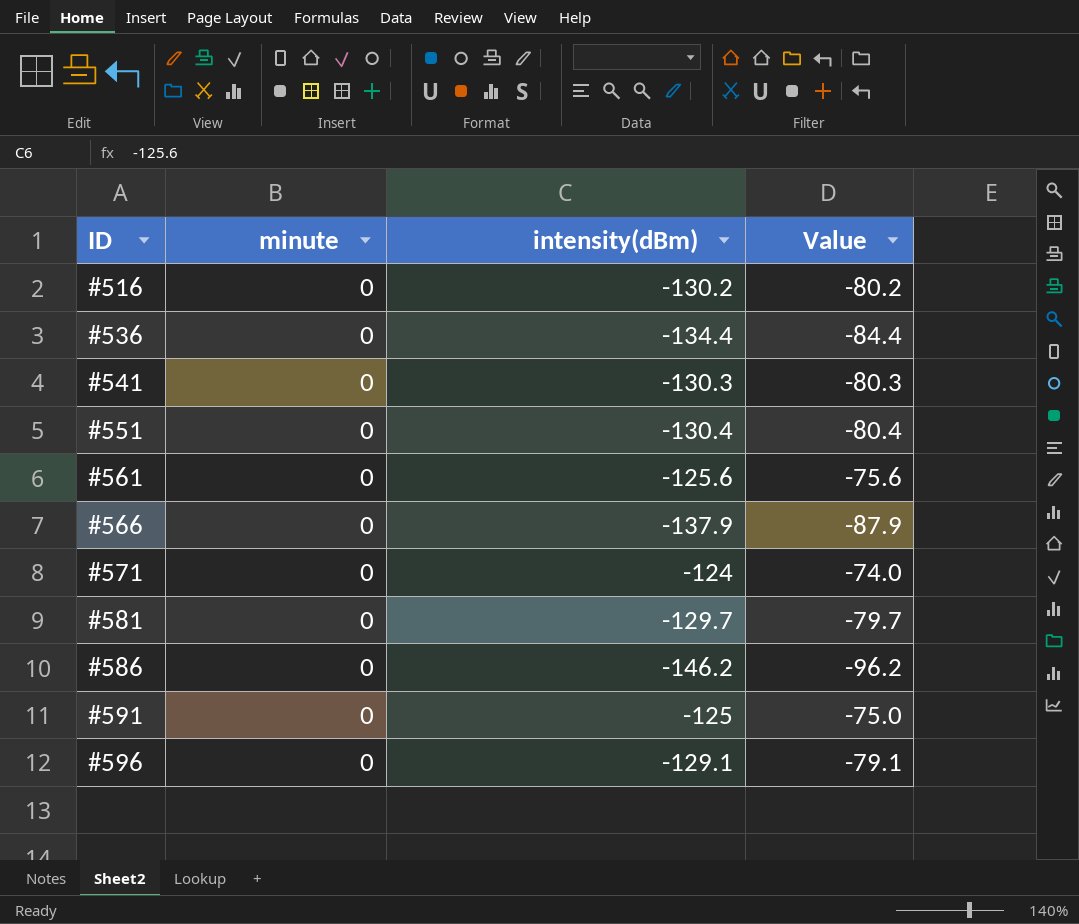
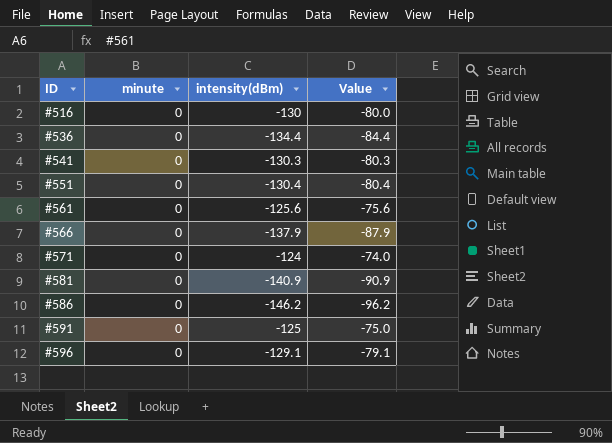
#516 | intensity(dBm): -130.2 -> -130
#516 | Value: -80.2 -> -80.0
#581 | intensity(dBm): -129.7 -> -140.9
#581 | Value: -79.7 -> -90.9

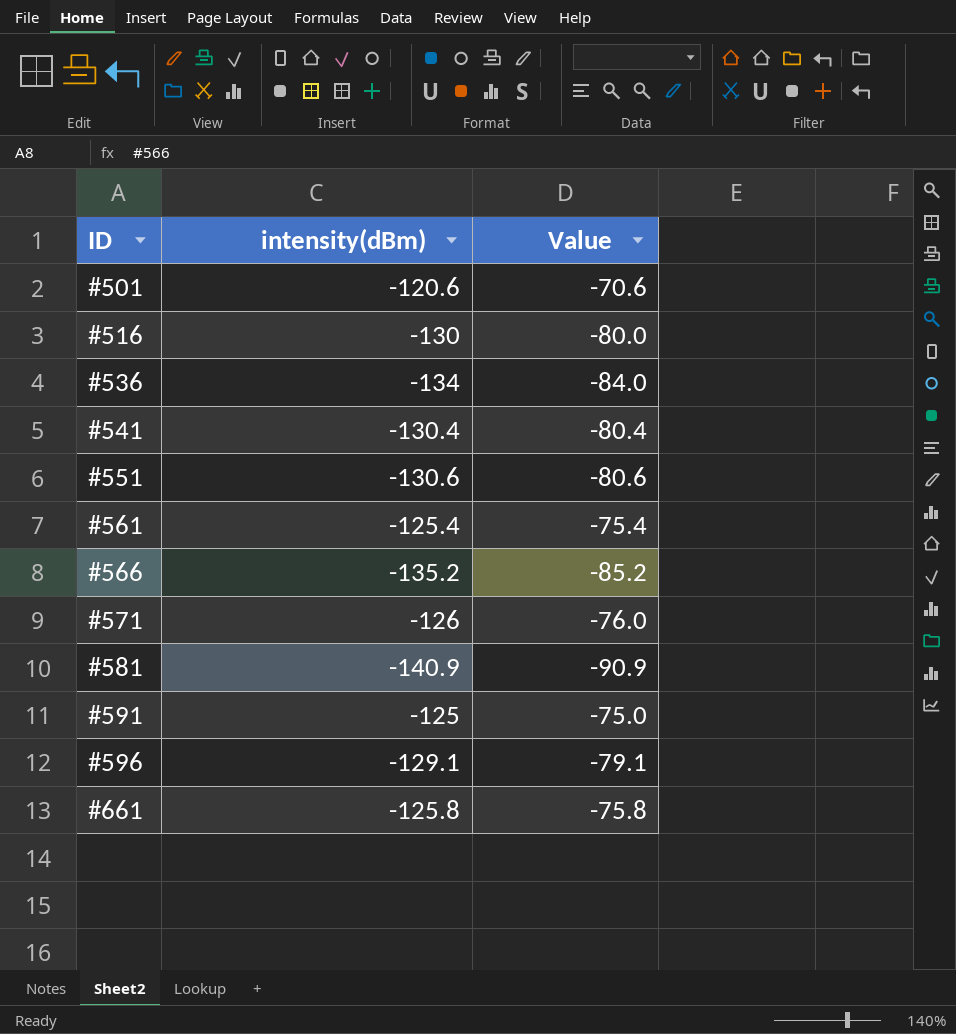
column minute | position: 2 -> none
row #586: 0 | -146.2 | -96.2 -> none
row #501: none -> -120.6 | -70.6
#536 | intensity(dBm): -134.4 -> -134
#536 | Value: -84.4 -> -84.0
#541 | intensity(dBm): -130.3 -> -130.4
#541 | Value: -80.3 -> -80.4
#551 | intensity(dBm): -130.4 -> -130.6
#551 | Value: -80.4 -> -80.6
#561 | intensity(dBm): -125.6 -> -125.4
#561 | Value: -75.6 -> -75.4
#566 | intensity(dBm): -137.9 -> -135.2
#566 | Value: -87.9 -> -85.2
#571 | intensity(dBm): -124 -> -126
#571 | Value: -74.0 -> -76.0
row #661: none -> -125.8 | -75.8

